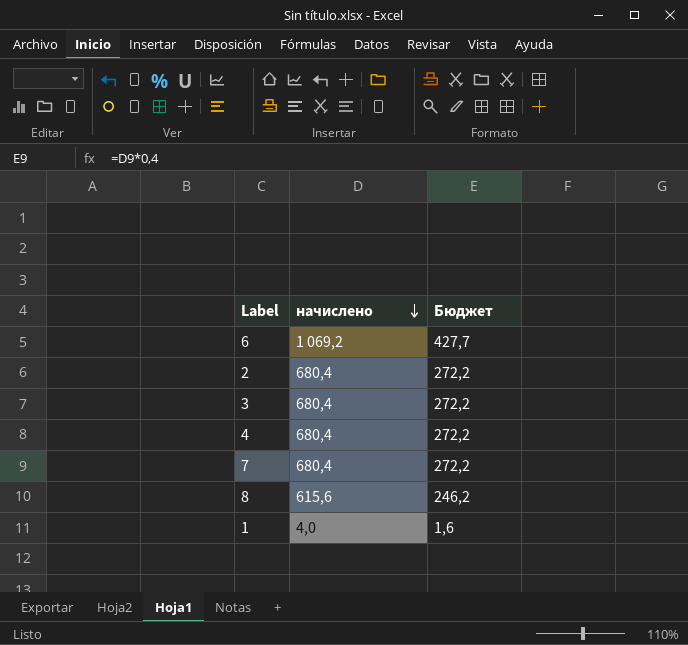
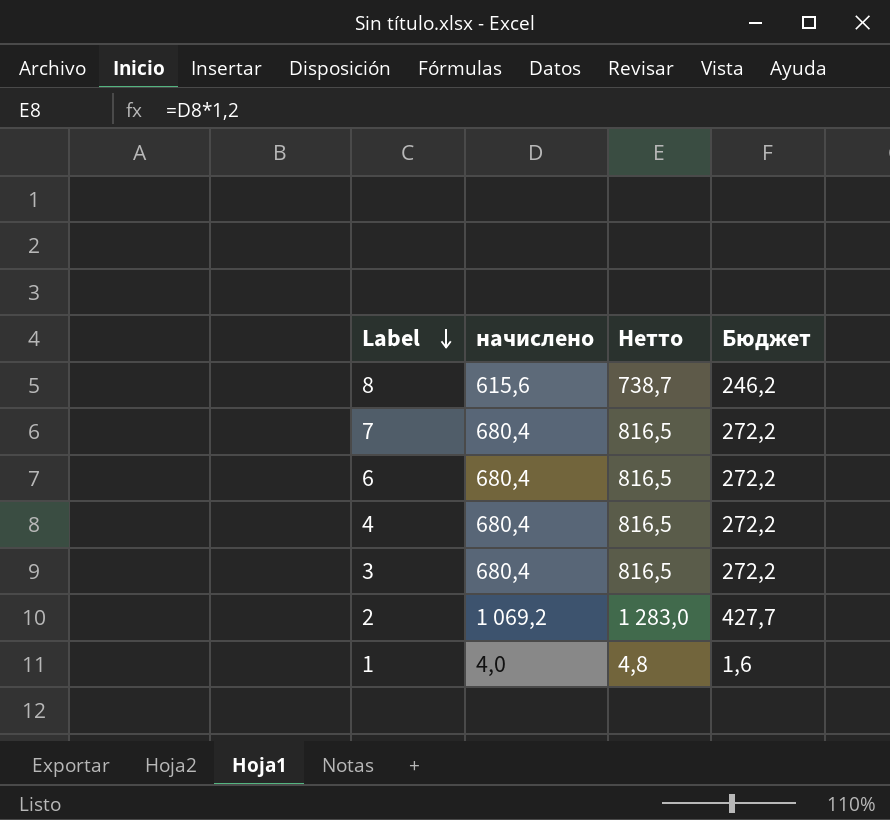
row order: начислено descending -> Label descending
column Нетто | formula: none -> [начислено] * 1,2
6 | начислено: 1 069,2 -> 680,4
6 | Бюджет: 427,7 -> 272,2
2 | начислено: 680,4 -> 1 069,2
2 | Бюджет: 272,2 -> 427,7

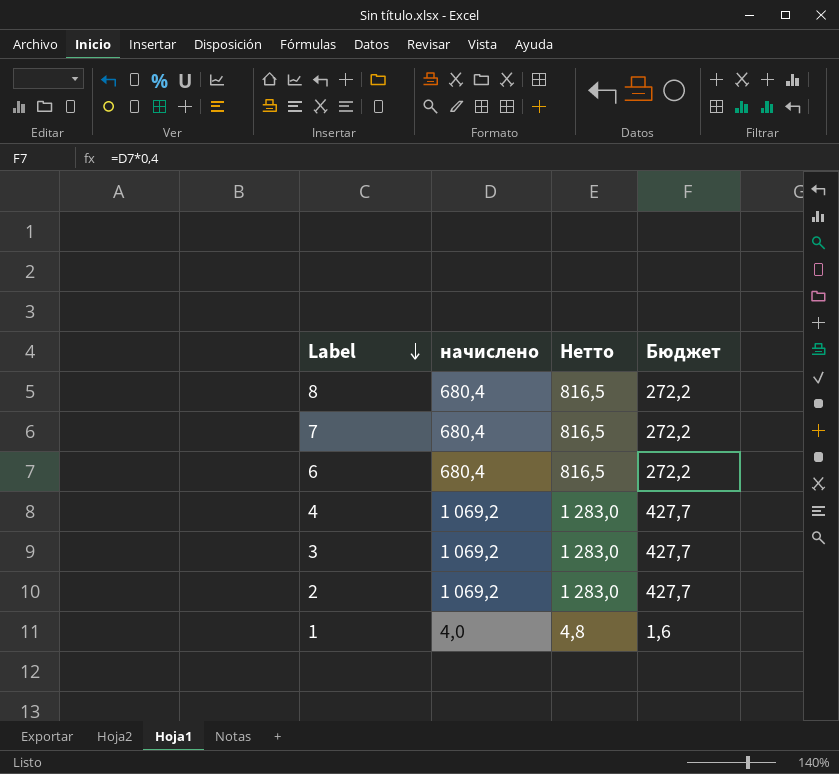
8 | начислено: 615,6 -> 680,4
8 | Нетто: 738,7 -> 816,5
8 | Бюджет: 246,2 -> 272,2
4 | начислено: 680,4 -> 1 069,2
4 | Нетто: 816,5 -> 1 283,0
4 | Бюджет: 272,2 -> 427,7
3 | начислено: 680,4 -> 1 069,2
3 | Нетто: 816,5 -> 1 283,0
3 | Бюджет: 272,2 -> 427,7

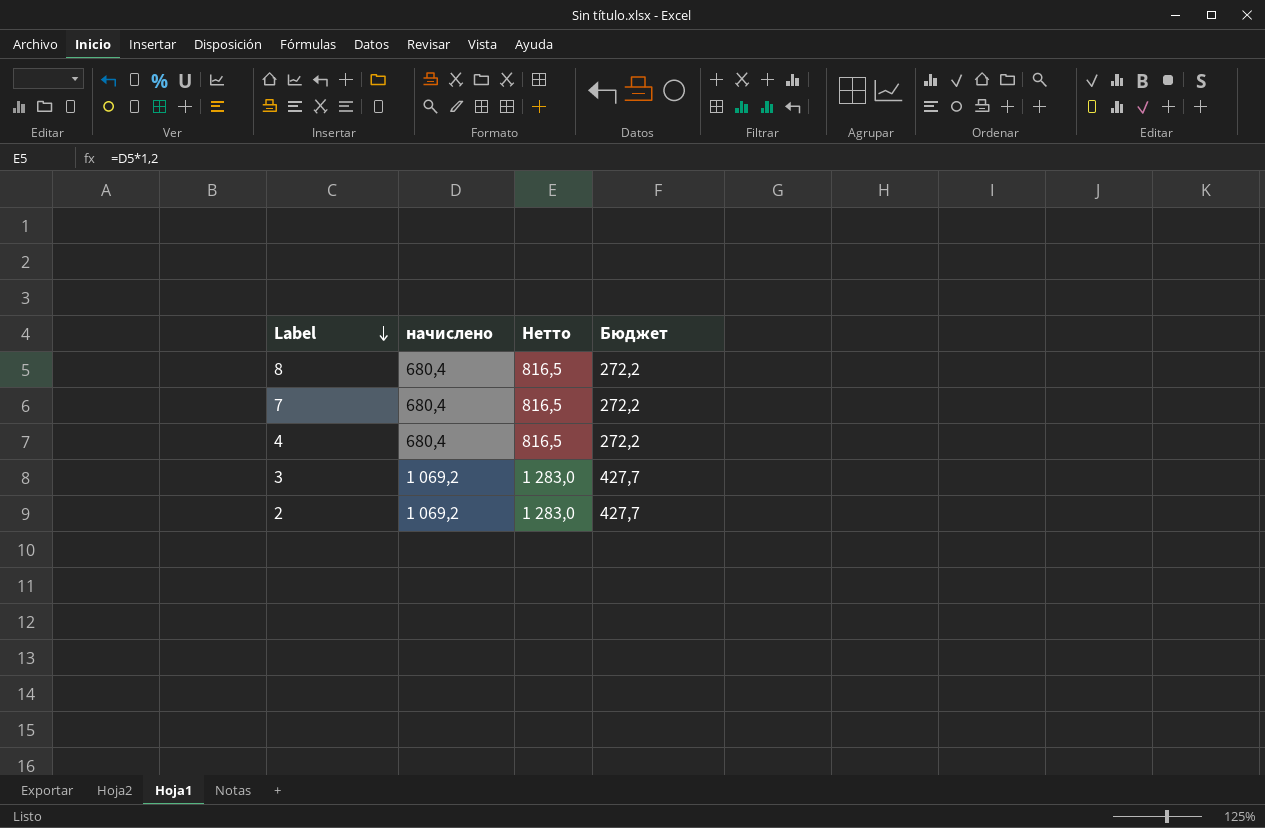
row 6: 680,4 | 816,5 | 272,2 -> none
row 1: 4,0 | 4,8 | 1,6 -> none
4 | начислено: 1 069,2 -> 680,4
4 | Нетто: 1 283,0 -> 816,5
4 | Бюджет: 427,7 -> 272,2

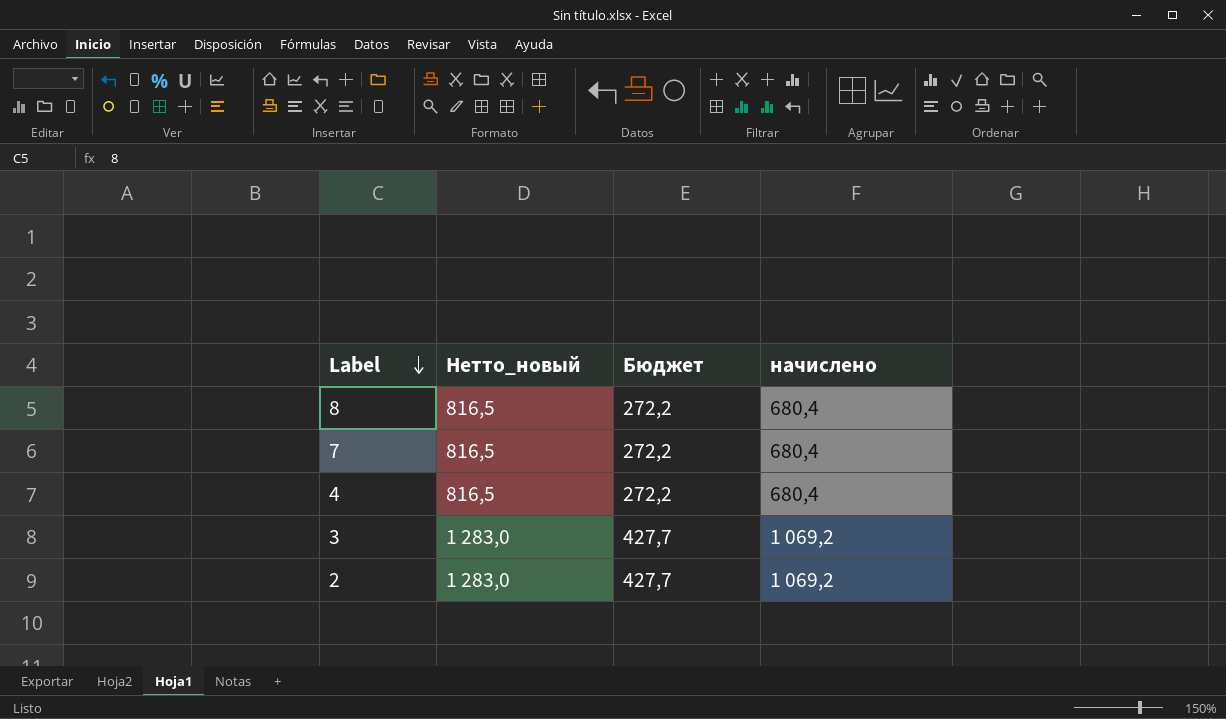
column name: Нетто -> Нетто_новый
column начислено | position: 2 -> 4

